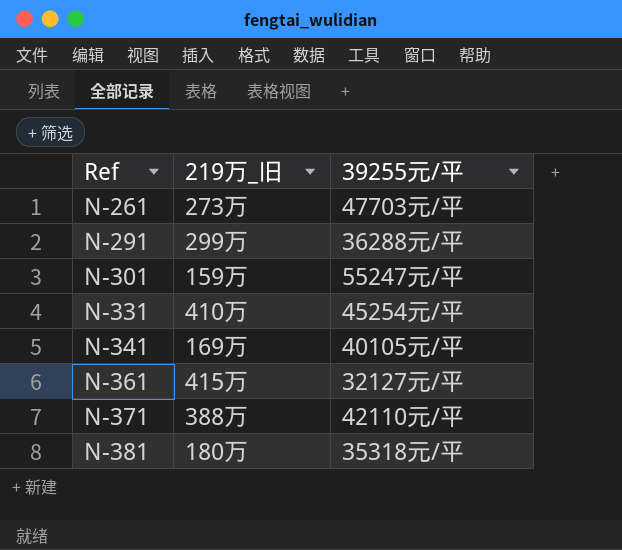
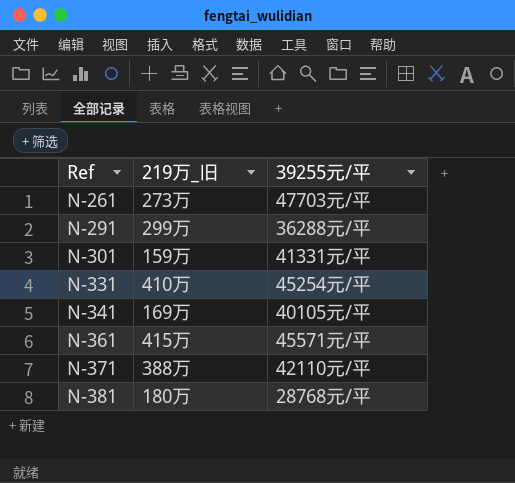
N-301 | 39255元/平: 55247元/平 -> 41331元/平
N-361 | 39255元/平: 32127元/平 -> 45571元/平
N-381 | 39255元/平: 35318元/平 -> 28768元/平

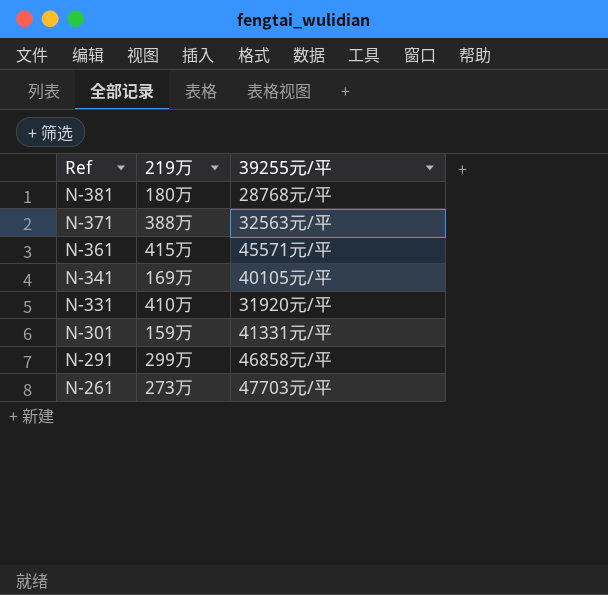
row order: Ref ascending -> Ref descending
column name: 219万_旧 -> 219万
N-371 | 39255元/平: 42110元/平 -> 32563元/平
N-331 | 39255元/平: 45254元/平 -> 31920元/平
N-291 | 39255元/平: 36288元/平 -> 46858元/平

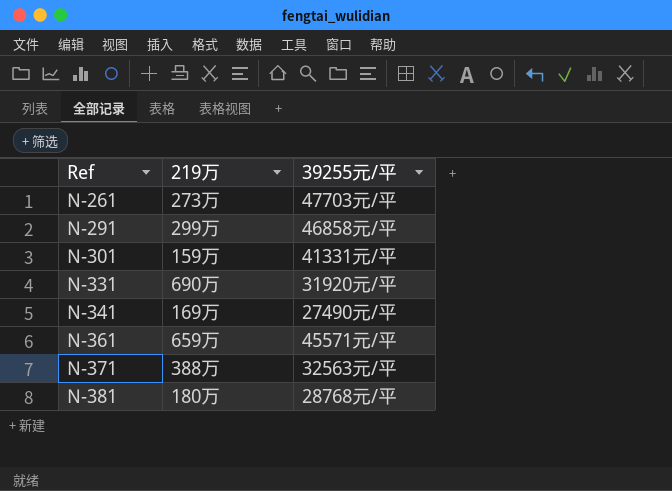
row order: Ref descending -> Ref ascending
N-331 | 219万: 410万 -> 690万
N-341 | 39255元/平: 40105元/平 -> 27490元/平
N-361 | 219万: 415万 -> 659万

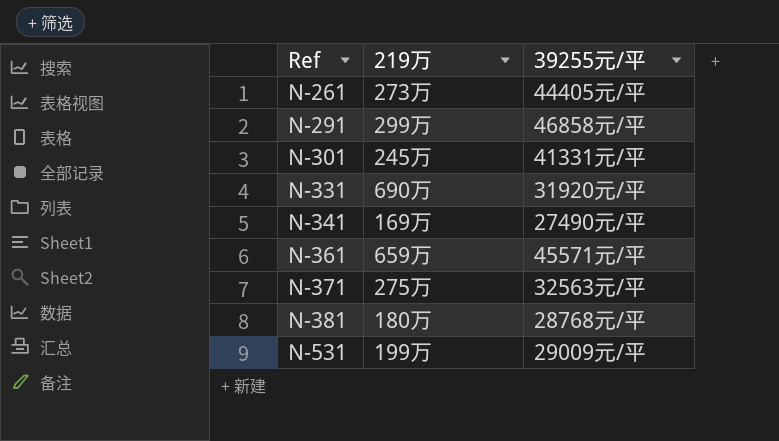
N-261 | 39255元/平: 47703元/平 -> 44405元/平
N-301 | 219万: 159万 -> 245万
N-371 | 219万: 388万 -> 275万
row N-531: none -> 199万 | 29009元/平

